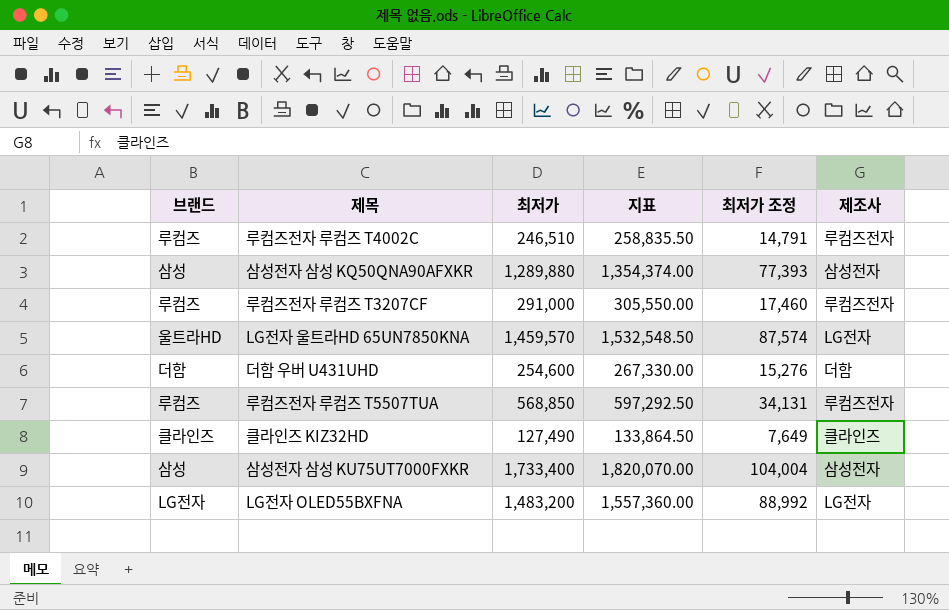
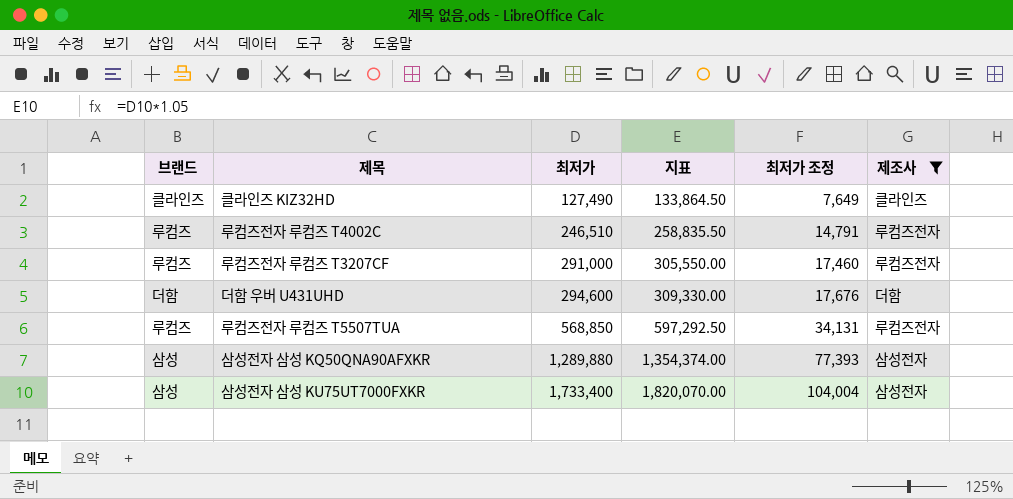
filter: none -> 제조사 != LG전자
row order: none -> 최저가 ascending
더함 우버 U431UHD | 최저가: 254,600 -> 294,600
더함 우버 U431UHD | 지표: 267,330.00 -> 309,330.00
더함 우버 U431UHD | 최저가 조정: 15,276 -> 17,676

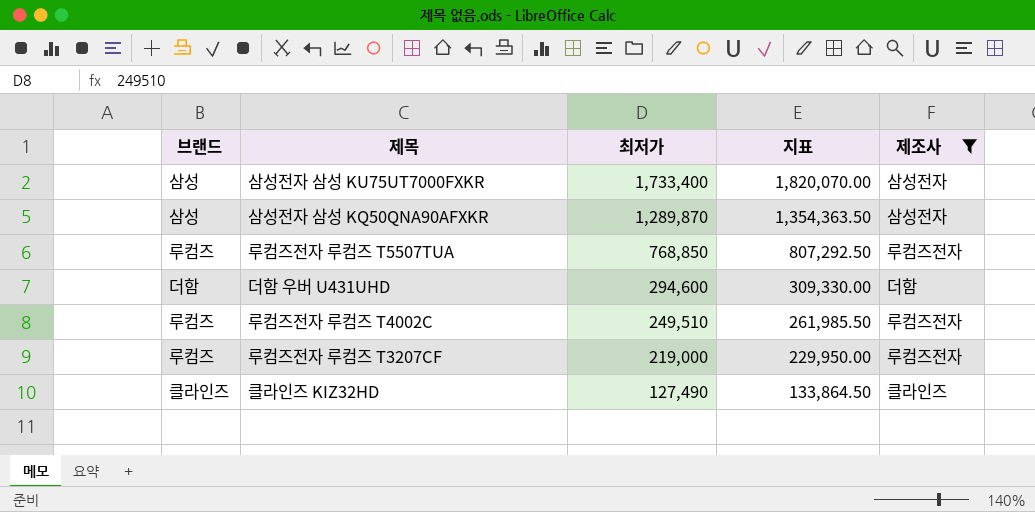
row order: 최저가 ascending -> 최저가 descending
column 최저가 조정 | formula: [최저가] * 0.06 -> none
삼성전자 삼성 KQ50QNA90AFXKR | 최저가: 1,289,880 -> 1,289,870
삼성전자 삼성 KQ50QNA90AFXKR | 지표: 1,354,374.00 -> 1,354,363.50
루컴즈전자 루컴즈 T5507TUA | 최저가: 568,850 -> 768,850
루컴즈전자 루컴즈 T5507TUA | 지표: 597,292.50 -> 807,292.50
루컴즈전자 루컴즈 T4002C | 최저가: 246,510 -> 249,510
루컴즈전자 루컴즈 T4002C | 지표: 258,835.50 -> 261,985.50
루컴즈전자 루컴즈 T3207CF | 최저가: 291,000 -> 219,000
루컴즈전자 루컴즈 T3207CF | 지표: 305,550.00 -> 229,950.00

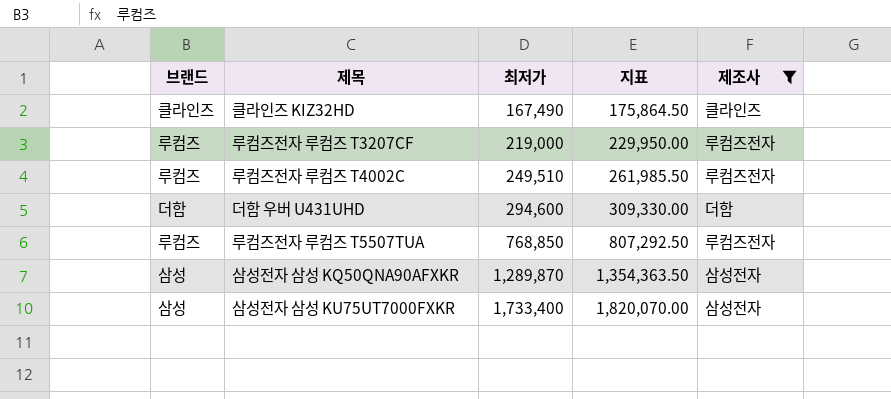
row order: 최저가 descending -> 최저가 ascending
클라인즈 KIZ32HD | 최저가: 127,490 -> 167,490
클라인즈 KIZ32HD | 지표: 133,864.50 -> 175,864.50

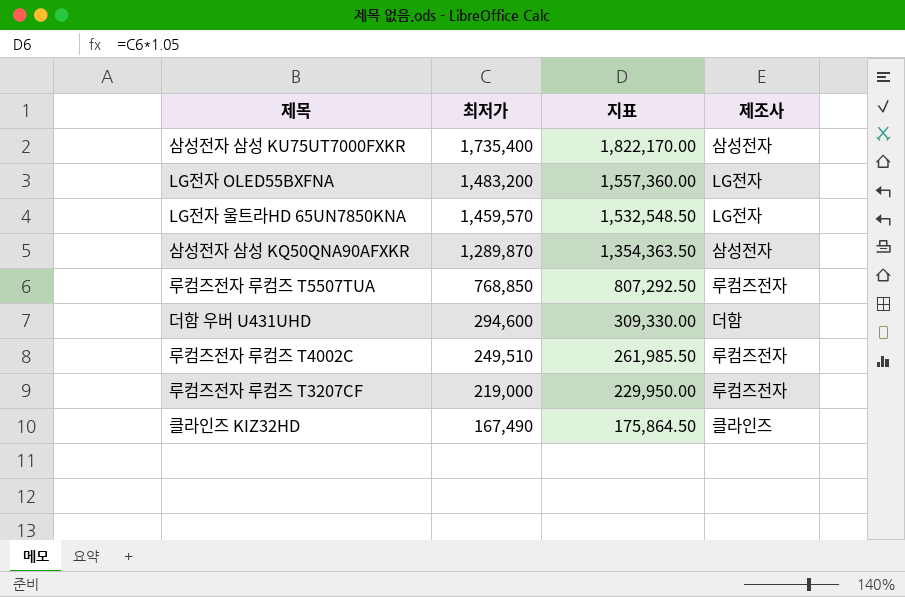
filter: 제조사 != LG전자 -> none
row order: 최저가 ascending -> 최저가 descending
column 브랜드 | position: 1 -> none
삼성전자 삼성 KU75UT7000FXKR | 최저가: 1,733,400 -> 1,735,400
삼성전자 삼성 KU75UT7000FXKR | 지표: 1,820,070.00 -> 1,822,170.00

